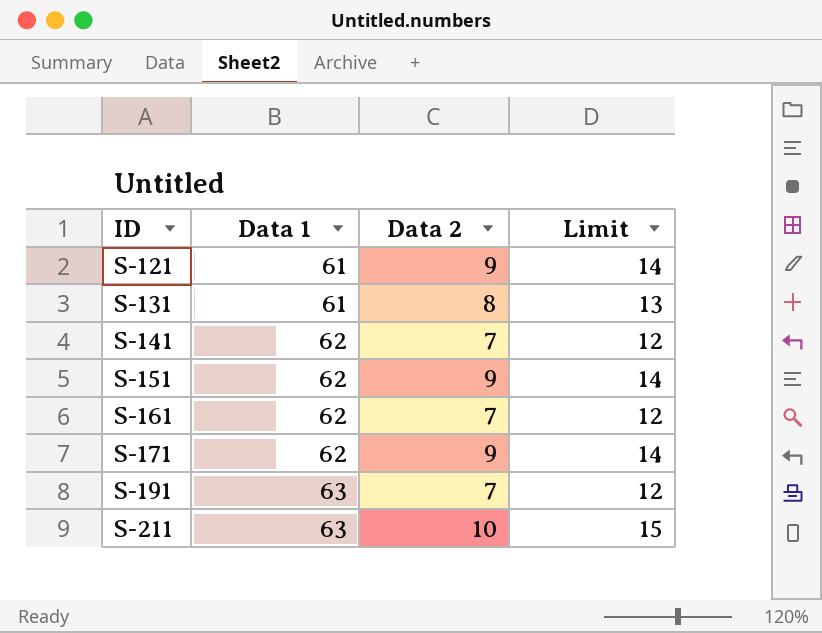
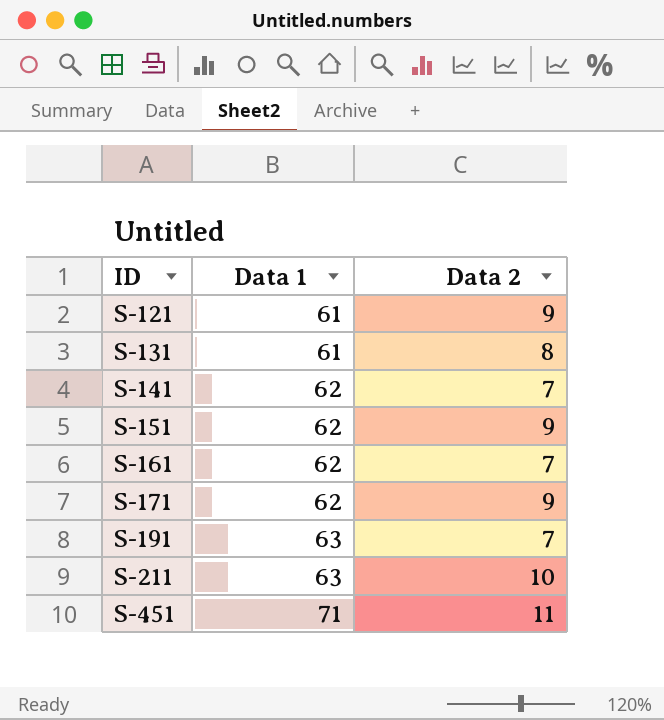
column Limit | formula: [Data 2] + 5 -> none
row S-451: none -> 71 | 11

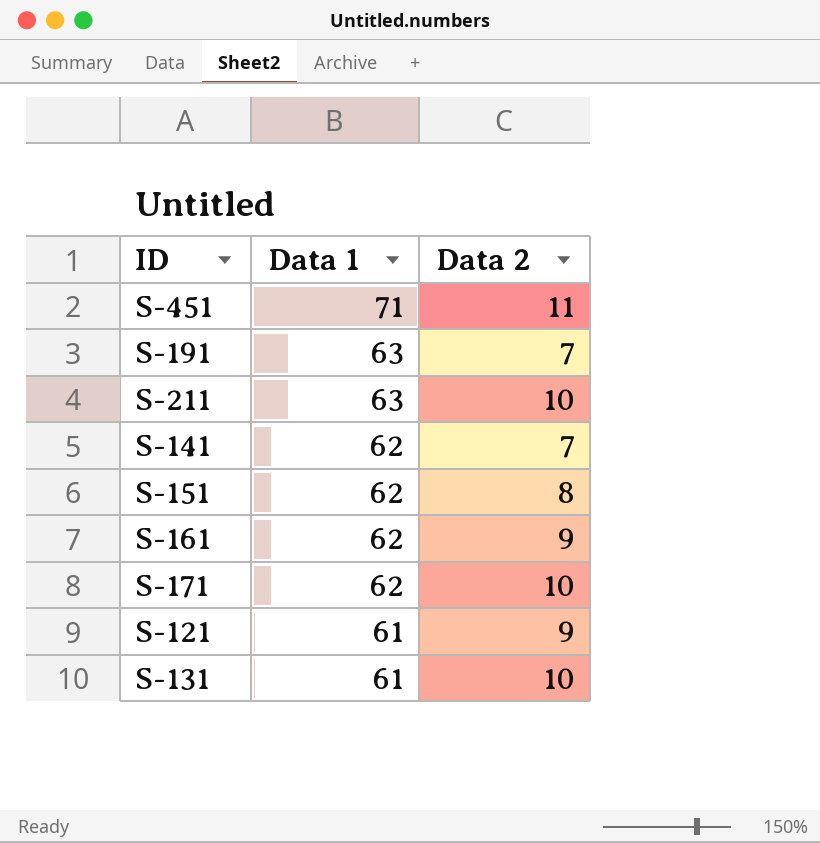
row order: ID ascending -> Data 1 descending
S-151 | Data 2: 9 -> 8
S-161 | Data 2: 7 -> 9
S-171 | Data 2: 9 -> 10
S-131 | Data 2: 8 -> 10

